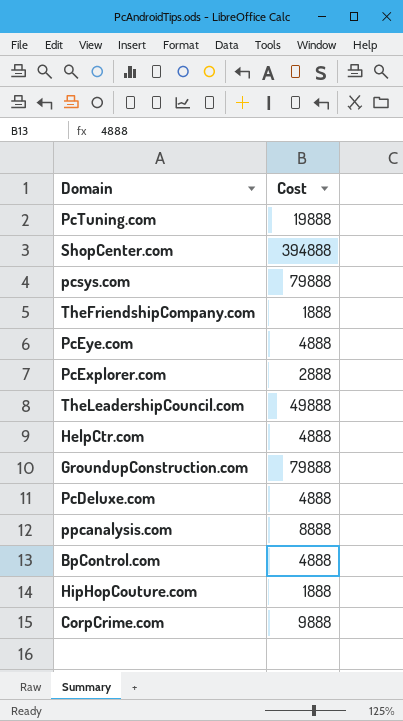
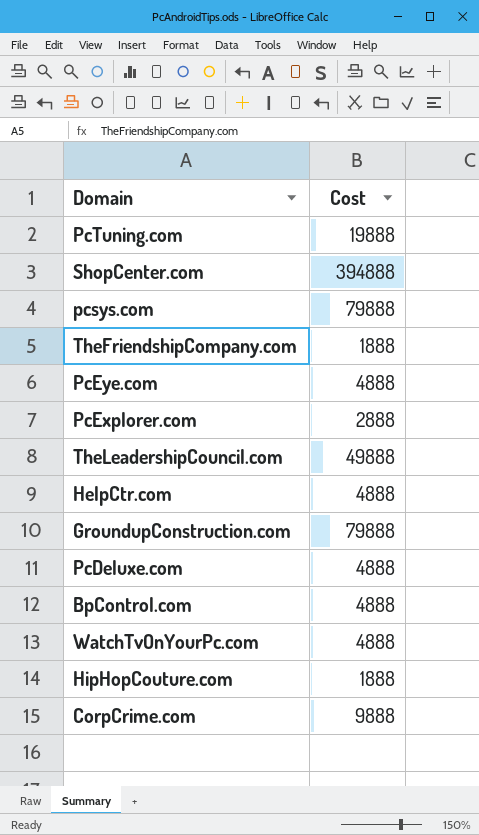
row ppcanalysis.com: 8888 -> none
row WatchTvOnYourPc.com: none -> 4888

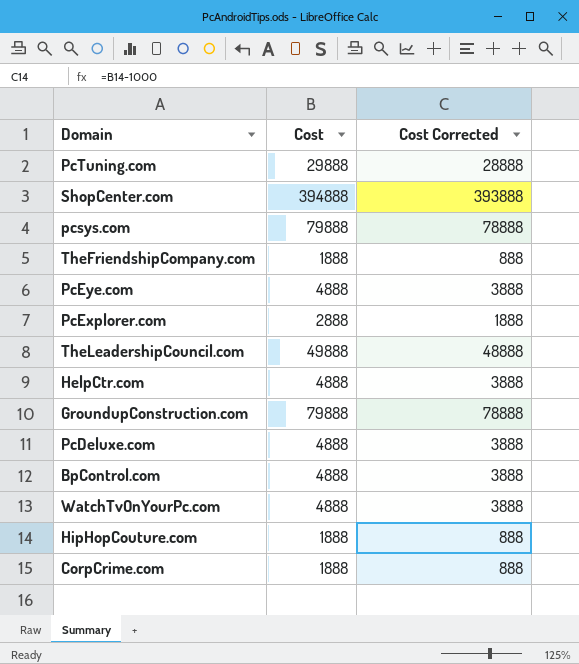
column Cost Corrected | formula: none -> [Cost] - 1000
PcTuning.com | Cost: 19888 -> 29888
CorpCrime.com | Cost: 9888 -> 1888

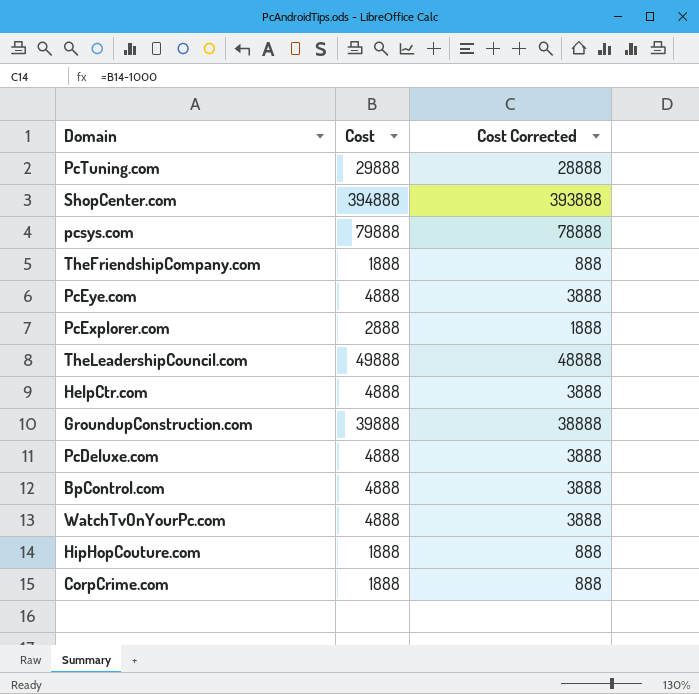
GroundupConstruction.com | Cost: 79888 -> 39888
GroundupConstruction.com | Cost Corrected: 78888 -> 38888

